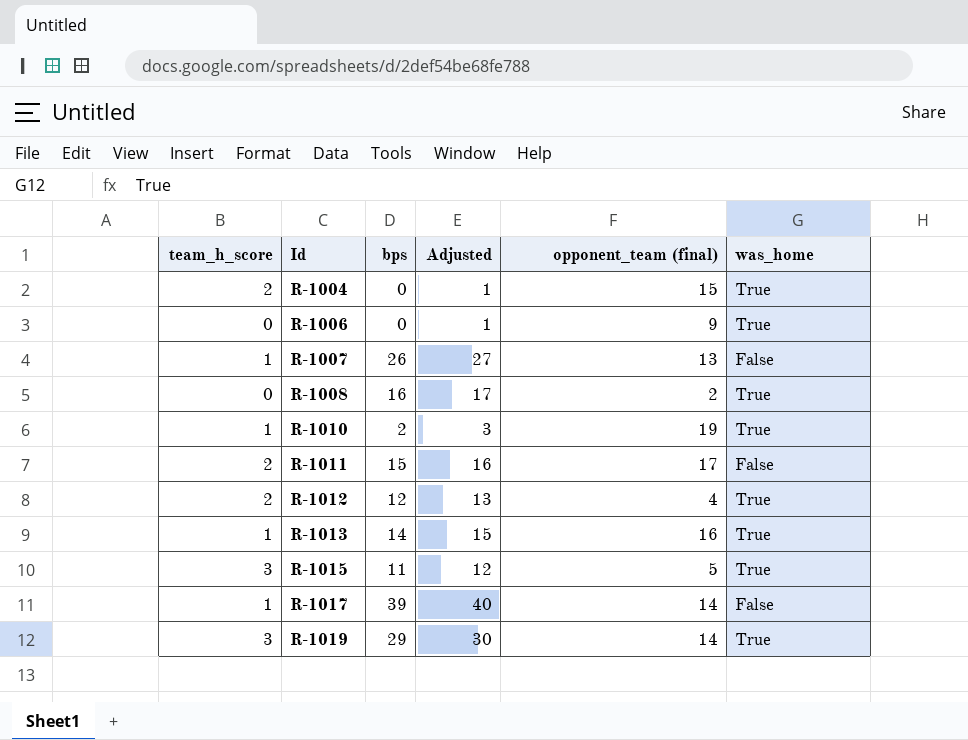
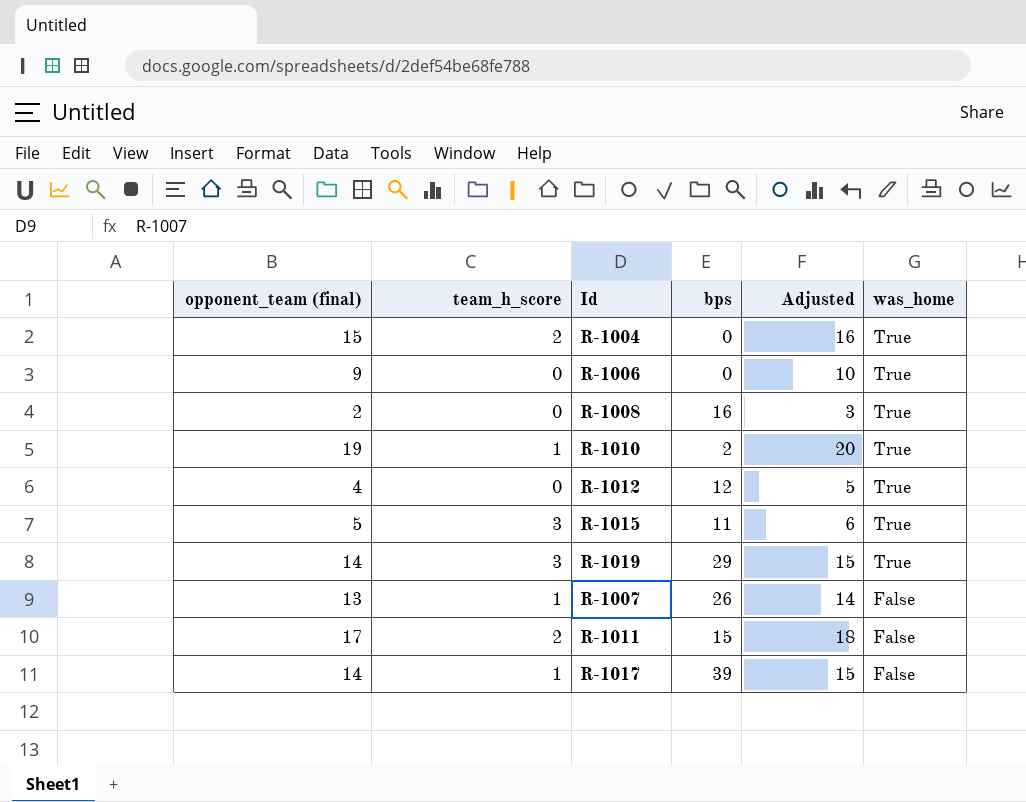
row order: Id ascending -> was_home descending
column opponent_team (final) | position: 5 -> 1
column Adjusted | formula: [bps] + 1 -> [opponent_team (final)] + 1
row R-1013: 1 | 14 | 15 | 16 | True -> none
R-1012 | team_h_score: 2 -> 0

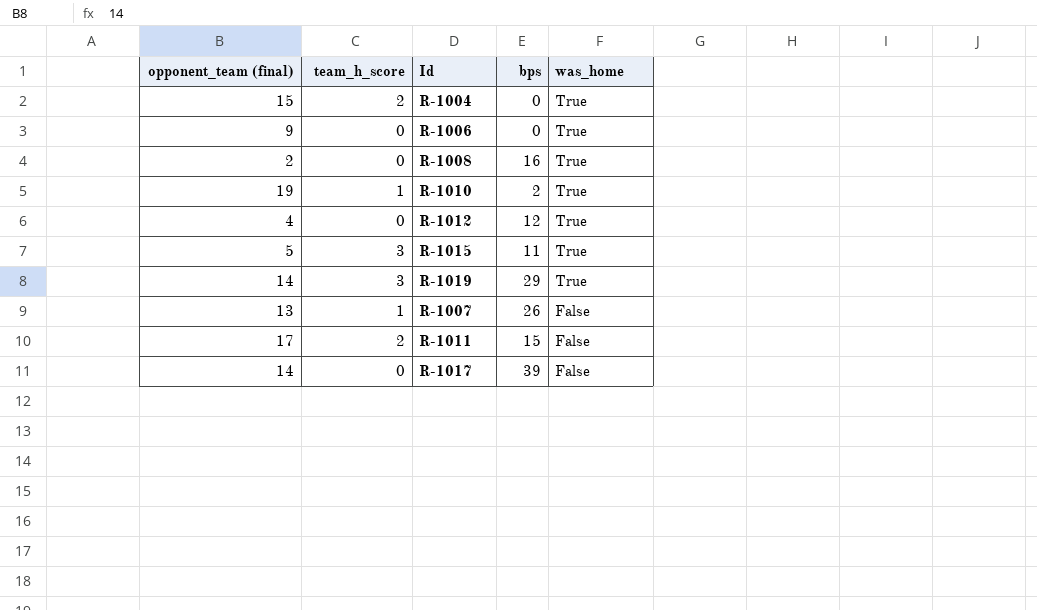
column Adjusted | formula: [opponent_team (final)] + 1 -> none
R-1017 | team_h_score: 1 -> 0

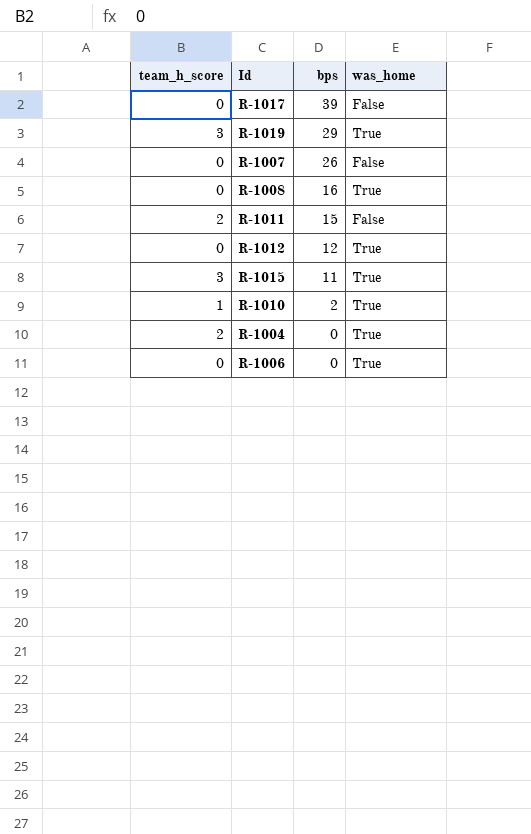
row order: was_home descending -> bps descending
column opponent_team (final) | position: 1 -> none
R-1007 | team_h_score: 1 -> 0

